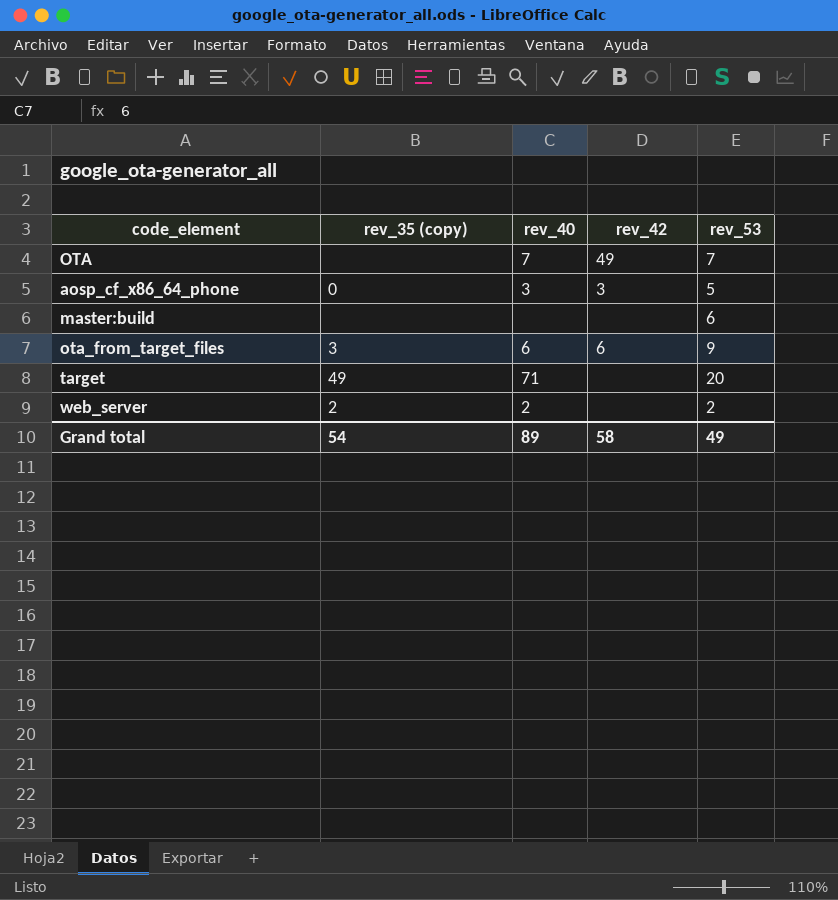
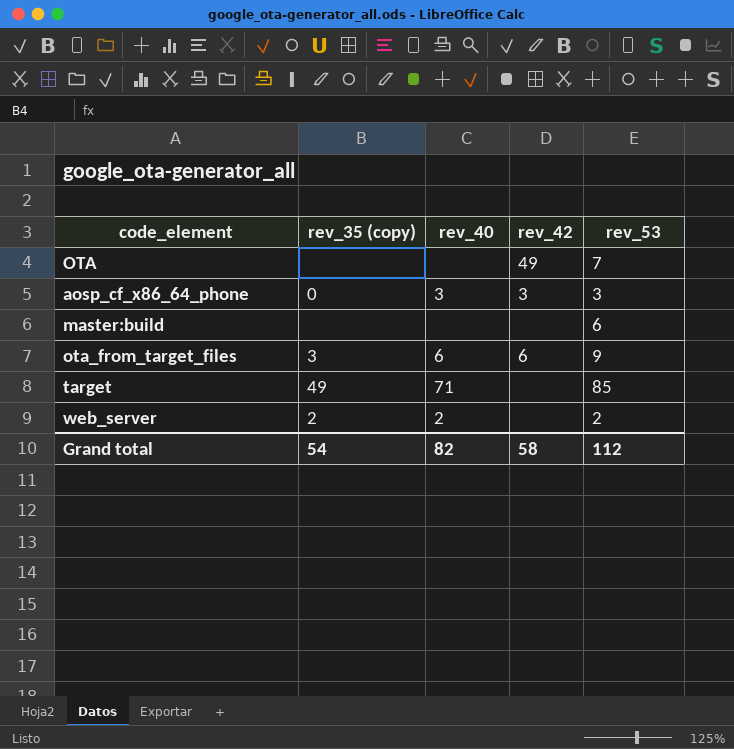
OTA | rev_40: 7 -> none
aosp_cf_x86_64_phone | rev_53: 5 -> 3
target | rev_53: 20 -> 85
Grand total | rev_40: 89 -> 82
Grand total | rev_53: 49 -> 112

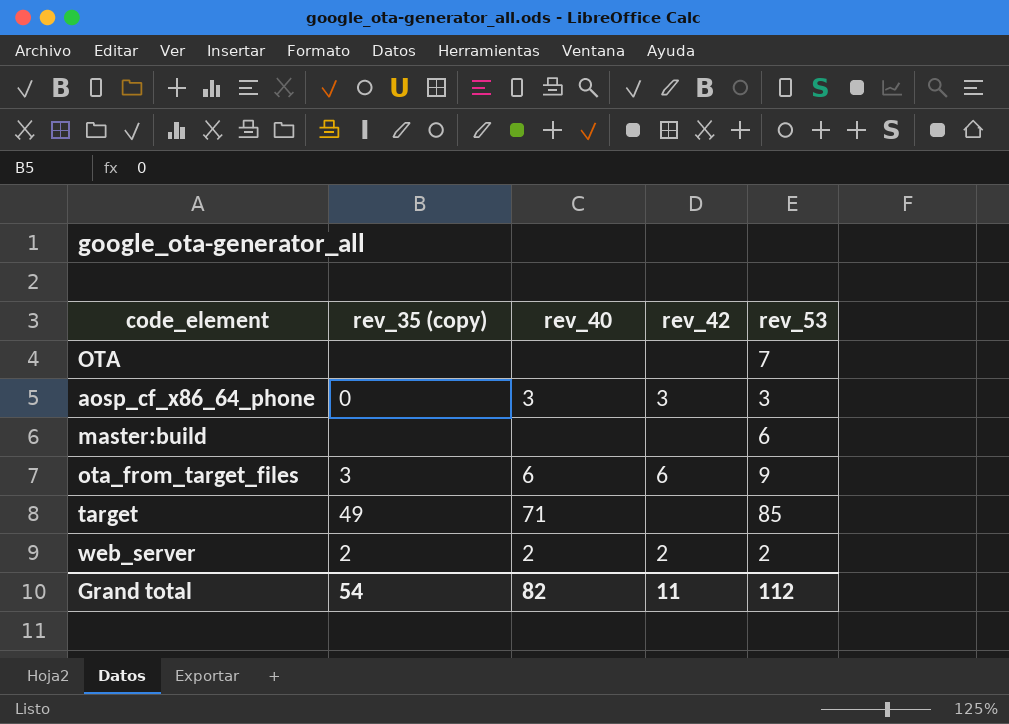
OTA | rev_42: 49 -> none
web_server | rev_42: none -> 2
Grand total | rev_42: 58 -> 11

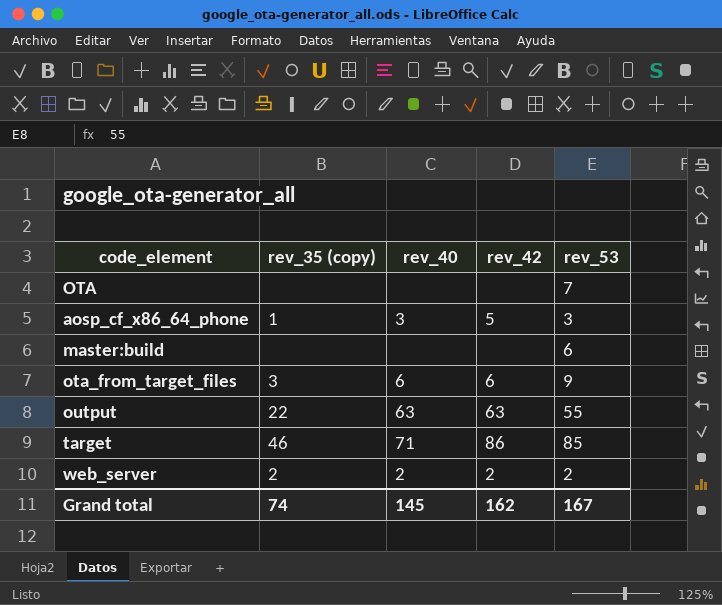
aosp_cf_x86_64_phone | rev_35 (copy): 0 -> 1
aosp_cf_x86_64_phone | rev_42: 3 -> 5
row output: none -> 22 | 63 | 63 | 55
target | rev_35 (copy): 49 -> 46
target | rev_42: none -> 86
Grand total | rev_35 (copy): 54 -> 74
Grand total | rev_40: 82 -> 145
Grand total | rev_42: 11 -> 162
Grand total | rev_53: 112 -> 167

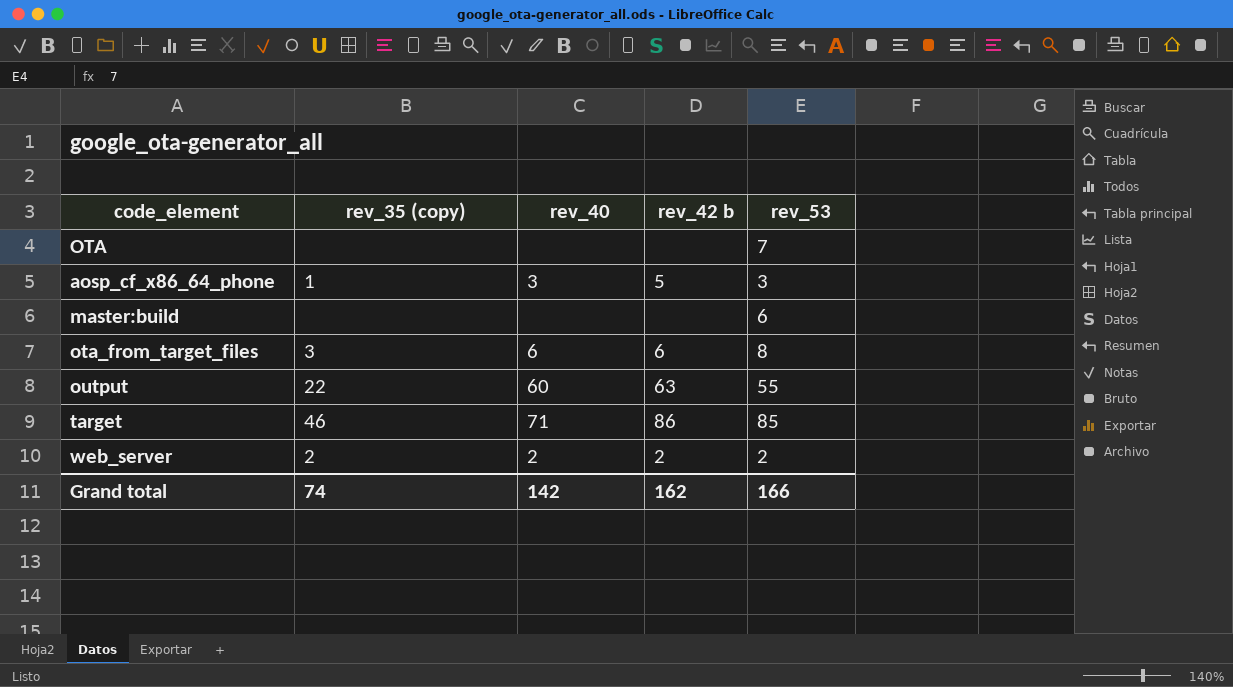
column name: rev_42 -> rev_42 b
ota_from_target_files | rev_53: 9 -> 8
output | rev_40: 63 -> 60
Grand total | rev_40: 145 -> 142
Grand total | rev_53: 167 -> 166

